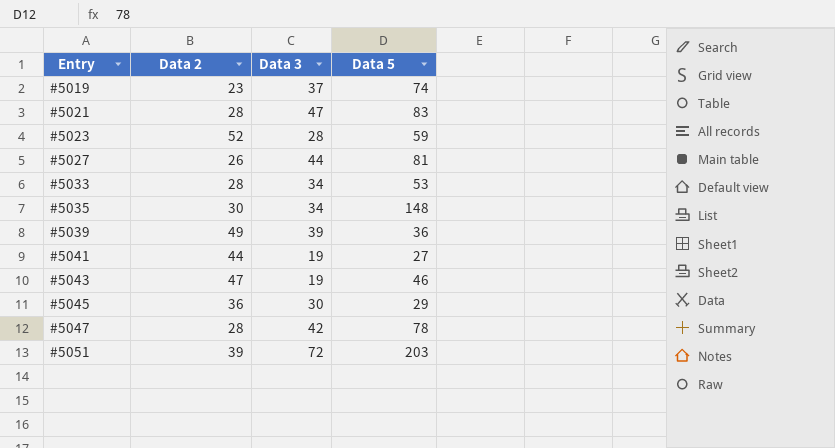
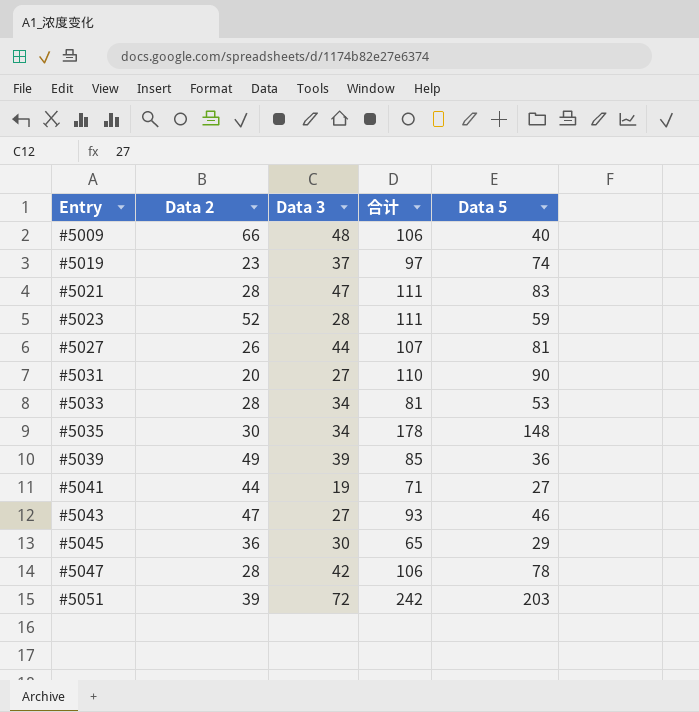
column 合计 | formula: none -> [Data 2] + [Data 5]
row #5009: none -> 66 | 48 | 106 | 40
row #5031: none -> 20 | 27 | 110 | 90
#5043 | Data 3: 19 -> 27

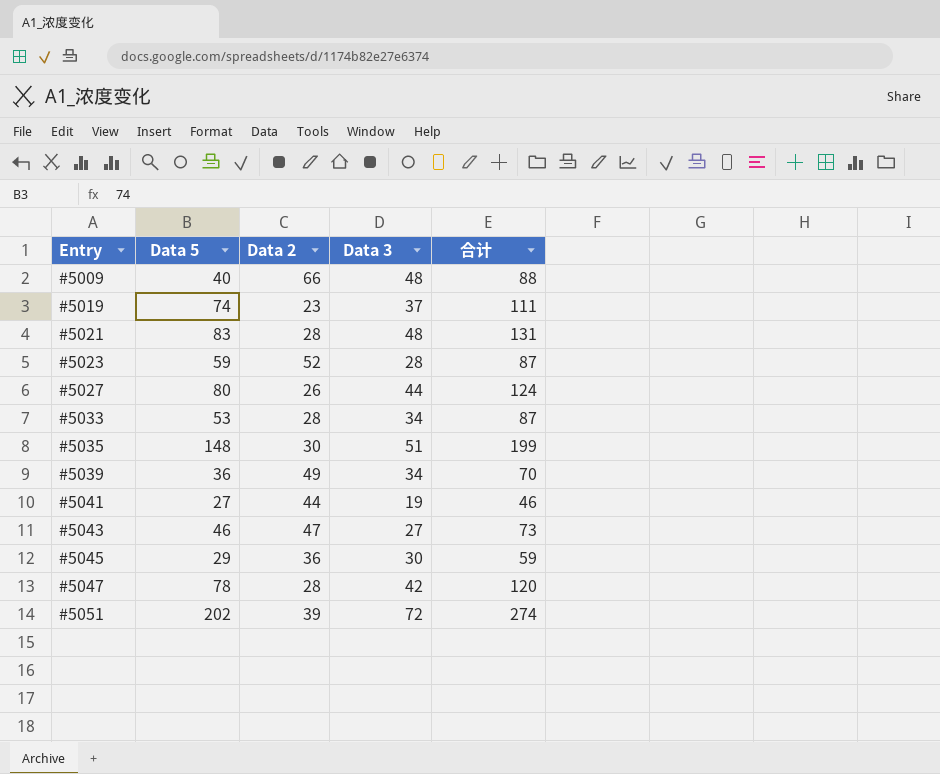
column Data 5 | position: 5 -> 2
column 合计 | formula: [Data 2] + [Data 5] -> [Data 5] + [Data 3]
row #5031: 20 | 27 | 110 | 90 -> none
#5021 | Data 3: 47 -> 48
#5027 | Data 5: 81 -> 80
#5035 | Data 3: 34 -> 51
#5039 | Data 3: 39 -> 34
#5051 | Data 5: 203 -> 202

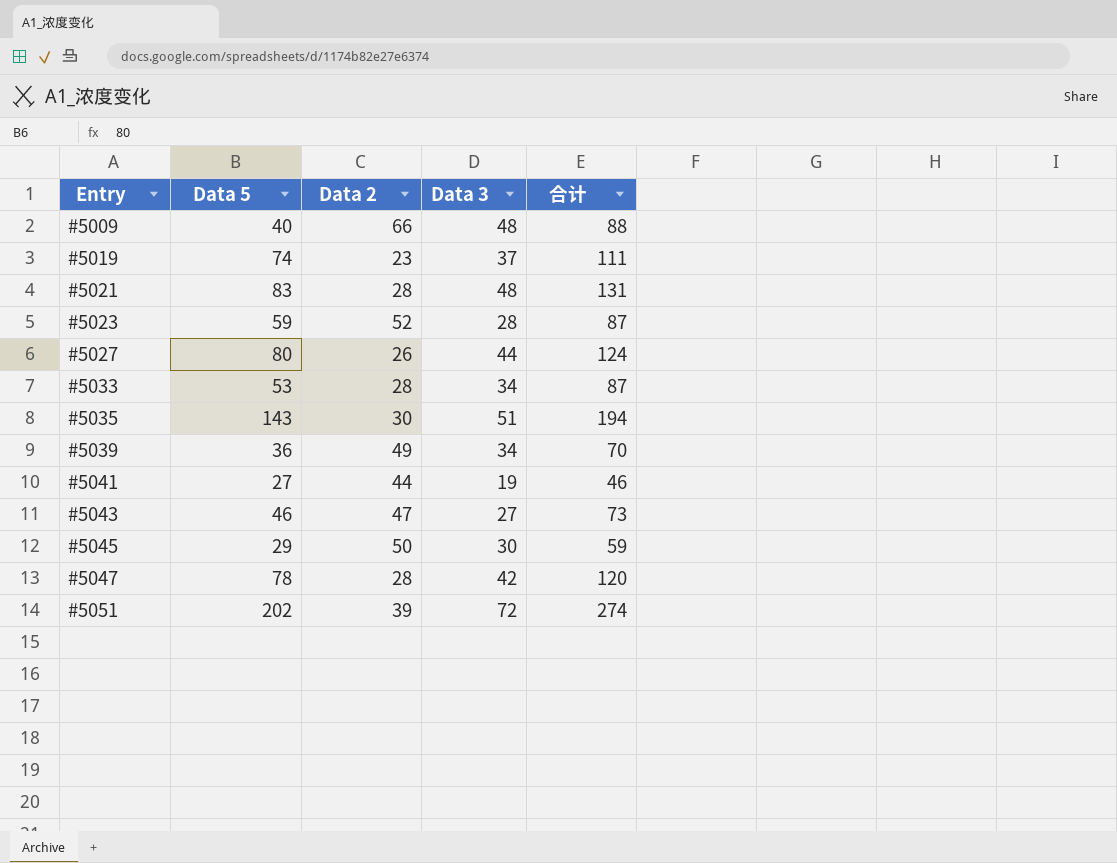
#5035 | Data 5: 148 -> 143
#5035 | 合计: 199 -> 194
#5045 | Data 2: 36 -> 50

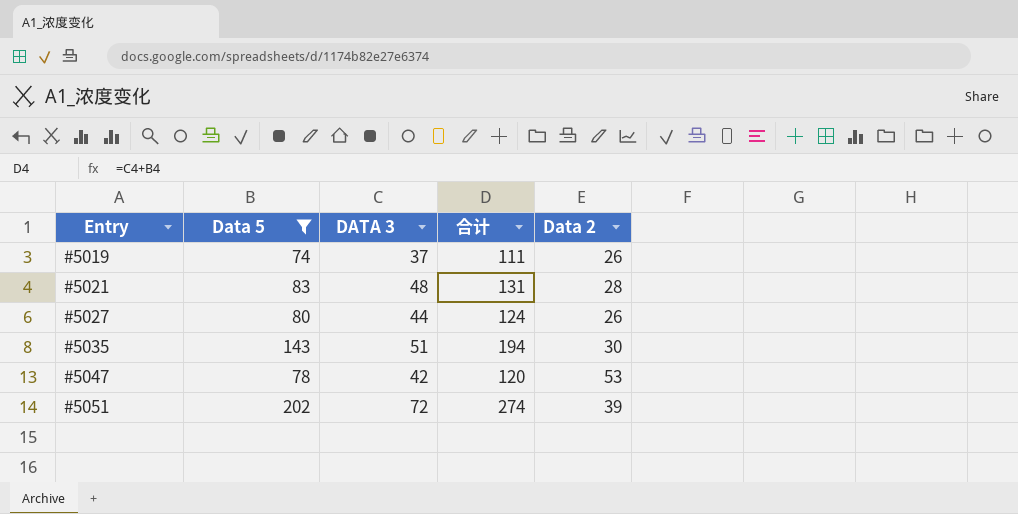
filter: none -> Data 5 >= 74
column name: Data 3 -> DATA 3
column Data 2 | position: 3 -> 5
#5019 | Data 2: 23 -> 26
#5047 | Data 2: 28 -> 53

